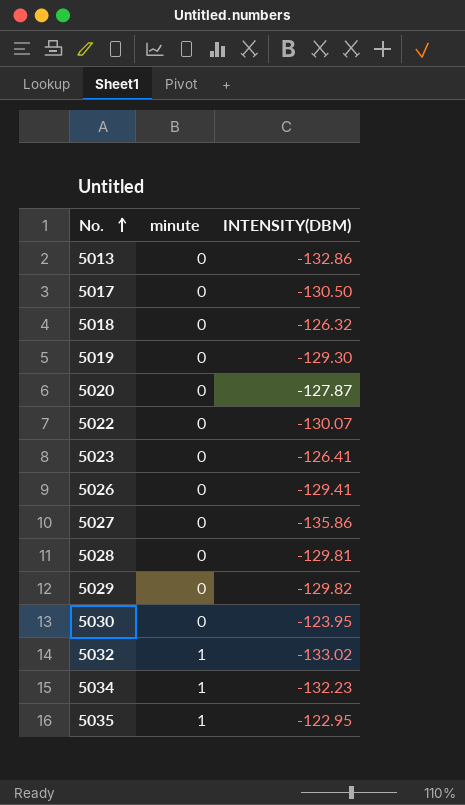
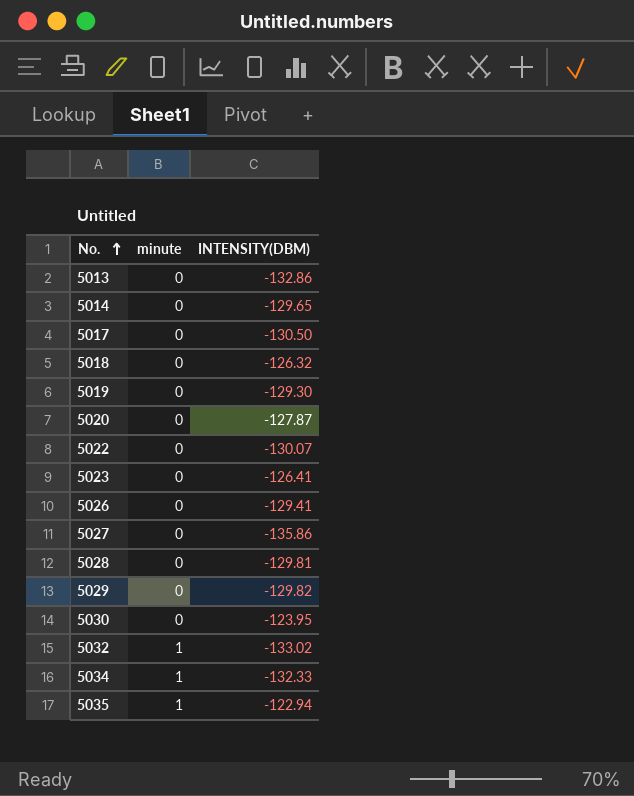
row 5014: none -> 0 | -129.65
5034 | INTENSITY(DBM): -132.23 -> -132.33
5035 | INTENSITY(DBM): -122.95 -> -122.94

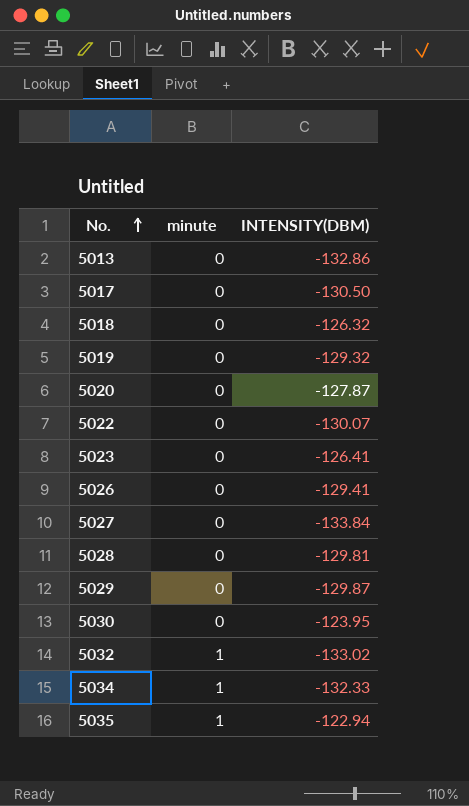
row 5014: 0 | -129.65 -> none
5019 | INTENSITY(DBM): -129.30 -> -129.32
5027 | INTENSITY(DBM): -135.86 -> -133.84
5029 | INTENSITY(DBM): -129.82 -> -129.87

